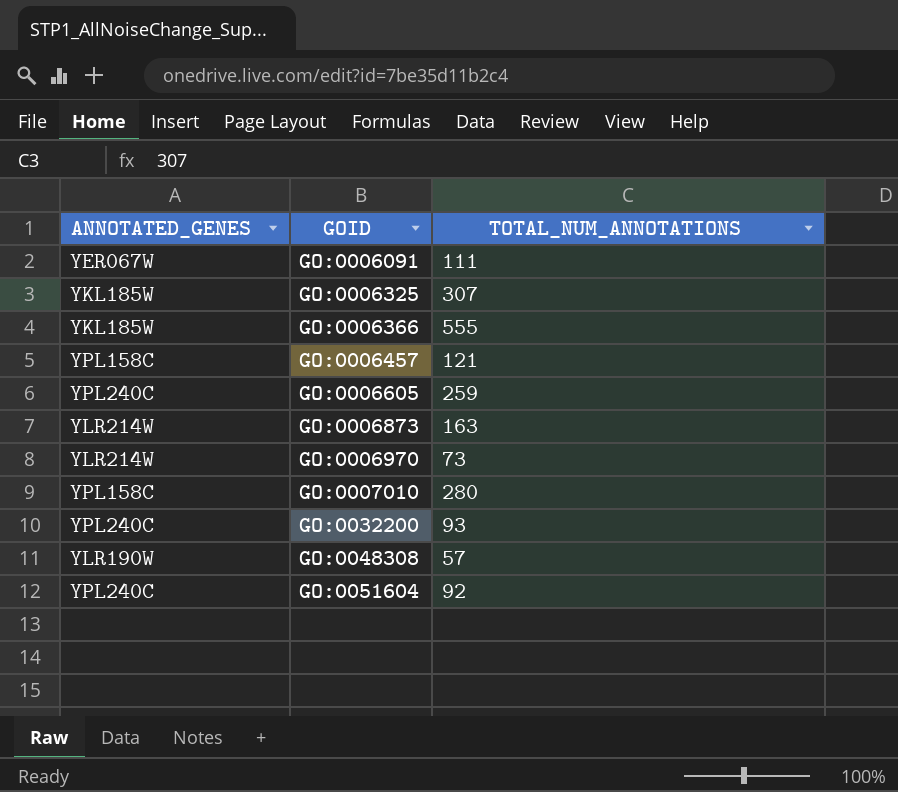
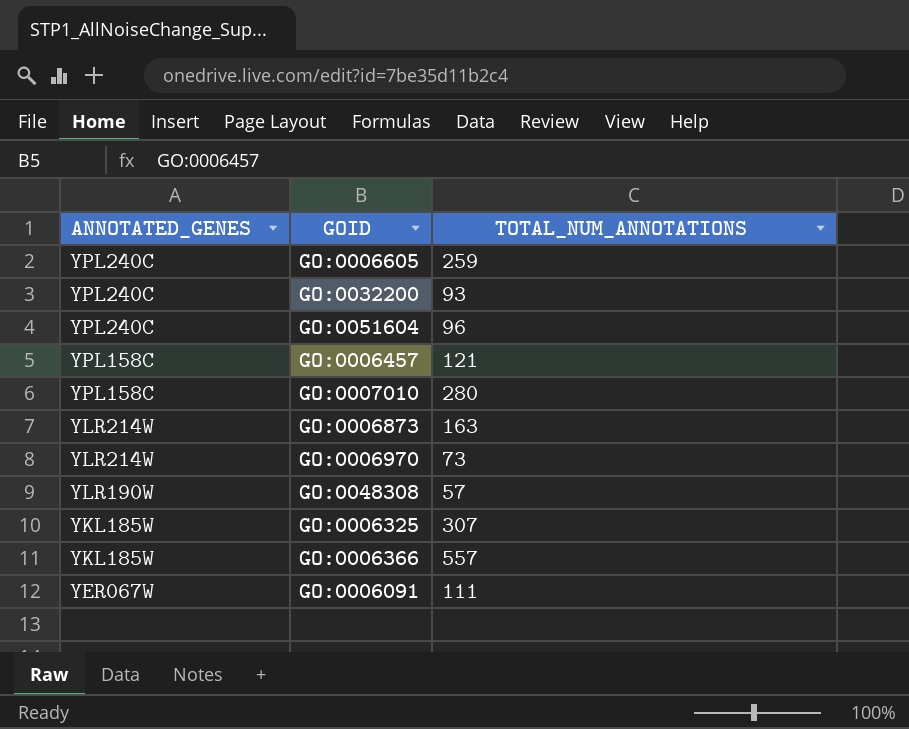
row order: GOID ascending -> ANNOTATED_GENES descending
GO:0051604 | TOTAL_NUM_ANNOTATIONS: 92 -> 96
GO:0006366 | TOTAL_NUM_ANNOTATIONS: 555 -> 557

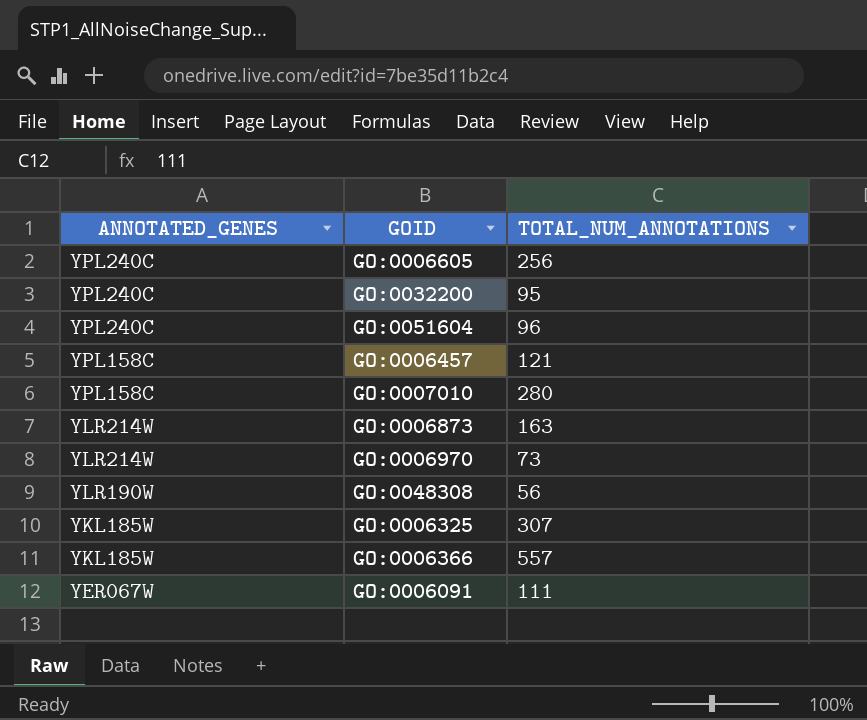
GO:0006605 | TOTAL_NUM_ANNOTATIONS: 259 -> 256
GO:0032200 | TOTAL_NUM_ANNOTATIONS: 93 -> 95
GO:0048308 | TOTAL_NUM_ANNOTATIONS: 57 -> 56

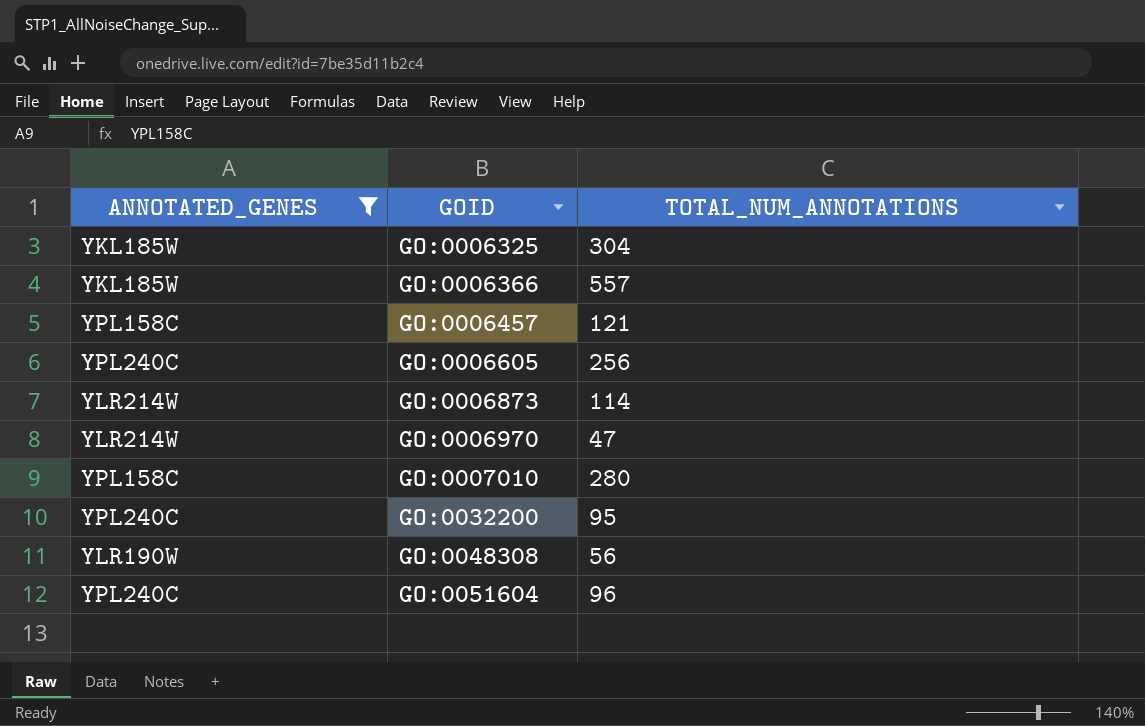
filter: none -> ANNOTATED_GENES != YER067W
row order: ANNOTATED_GENES descending -> GOID ascending
GO:0006325 | TOTAL_NUM_ANNOTATIONS: 307 -> 304
GO:0006873 | TOTAL_NUM_ANNOTATIONS: 163 -> 114
GO:0006970 | TOTAL_NUM_ANNOTATIONS: 73 -> 47

